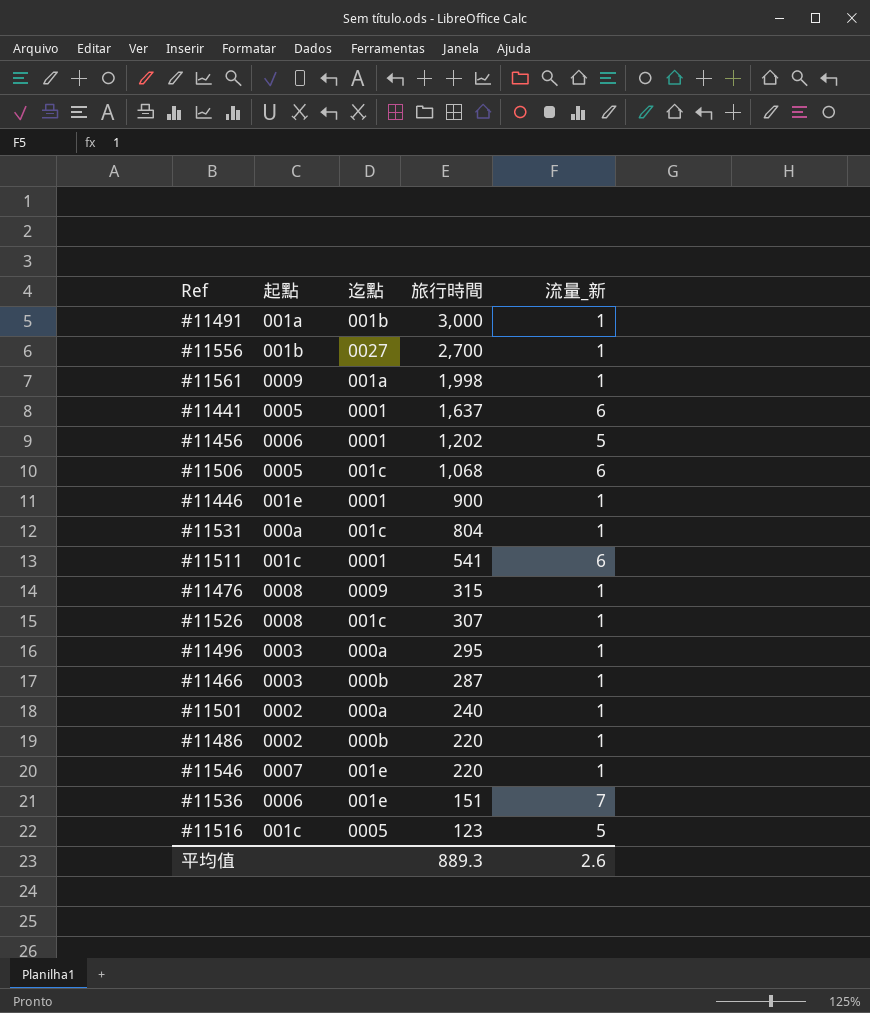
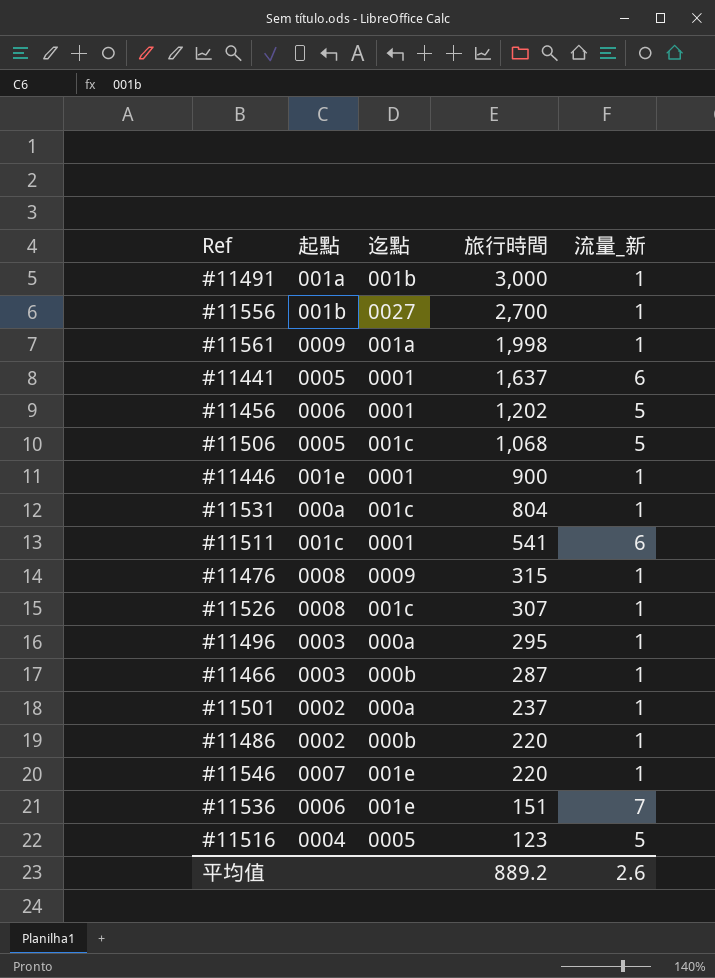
#11506 | 流量_新: 6 -> 5
#11501 | 旅行時間: 240 -> 237
#11516 | 起點: 001c -> 0004
平均值 | 旅行時間: 889.3 -> 889.2

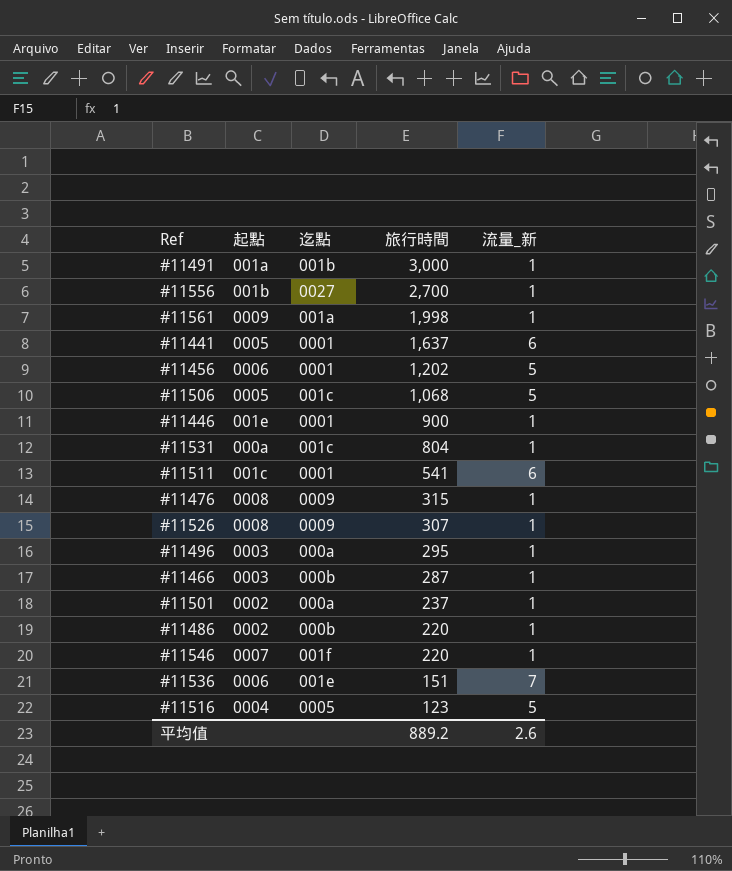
#11526 | 迄點: 001c -> 0009
#11546 | 迄點: 001e -> 001f

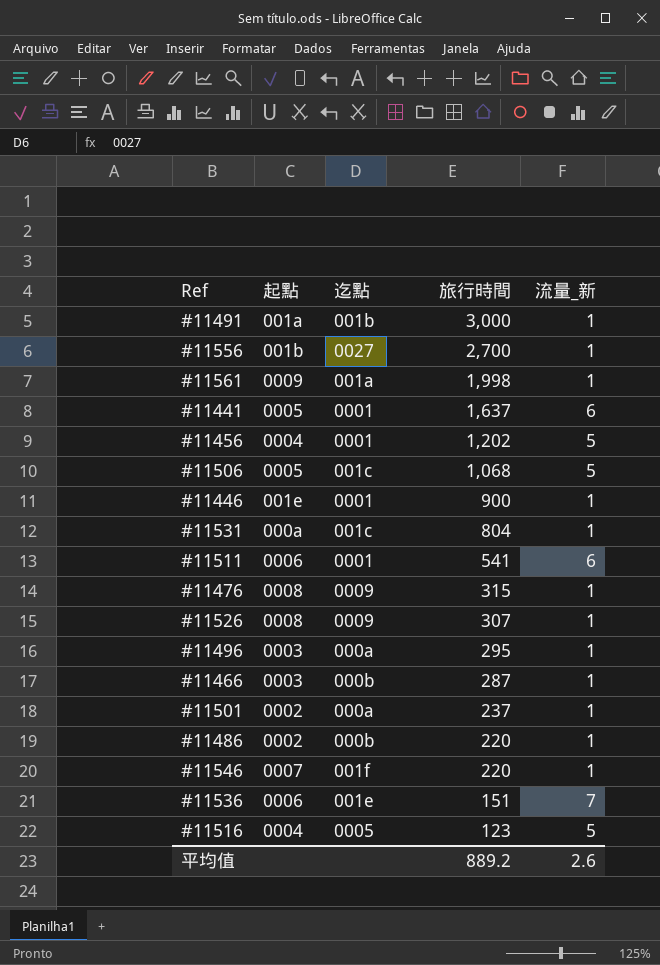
#11456 | 起點: 0006 -> 0004
#11511 | 起點: 001c -> 0006

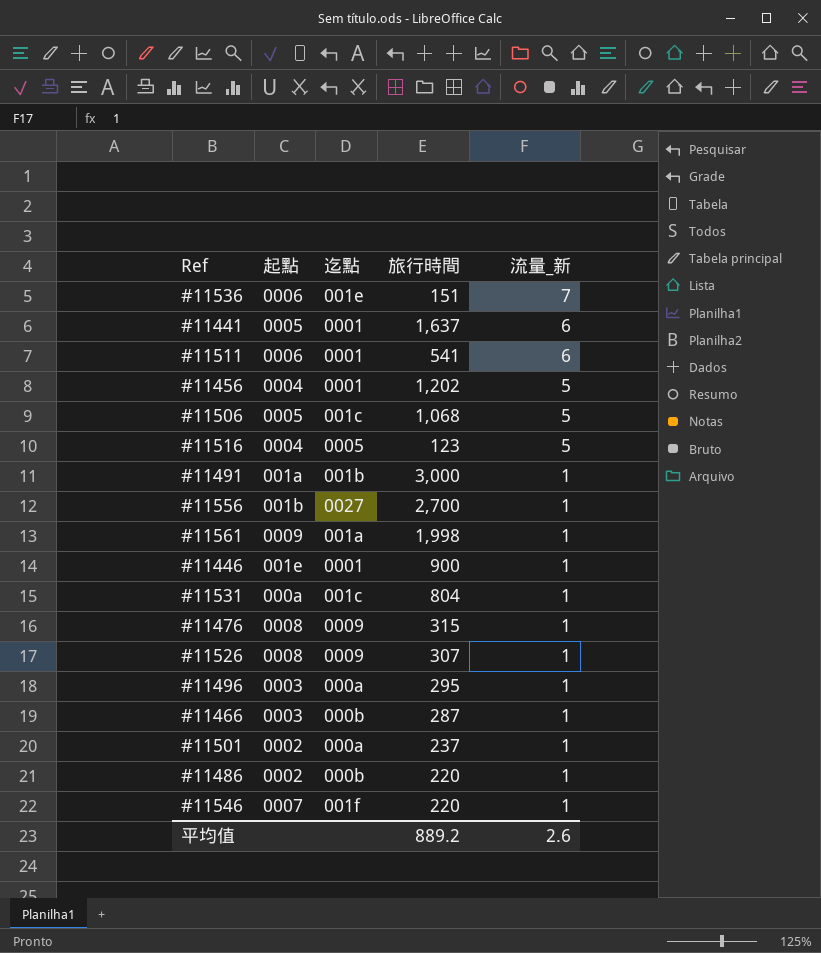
row order: 旅行時間 descending -> 流量_新 descending

